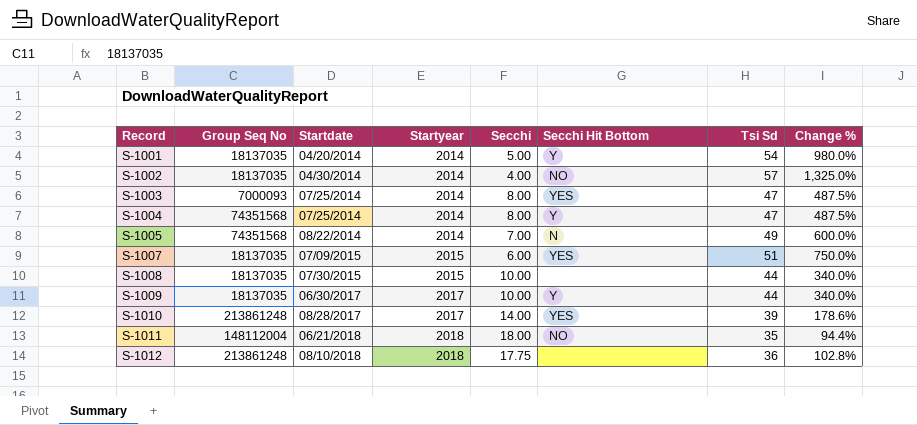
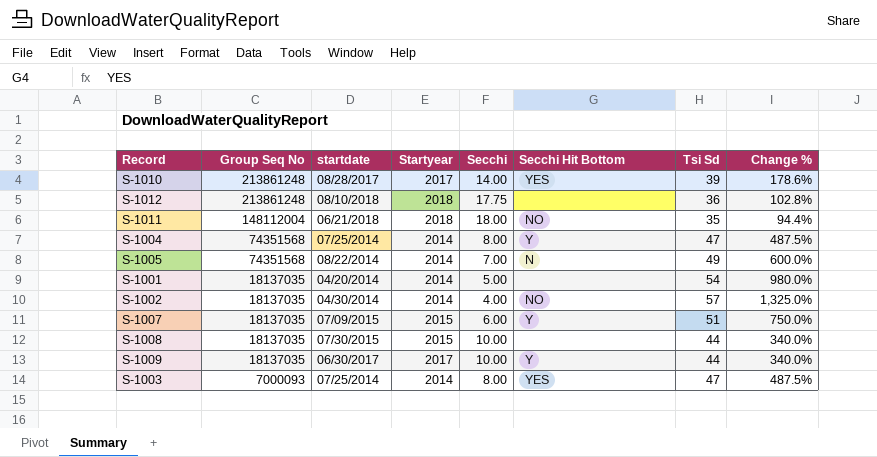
row order: Record ascending -> Group Seq No descending
column name: Startdate -> startdate
S-1001 | Secchi Hit Bottom: Y -> none
S-1007 | Secchi Hit Bottom: YES -> Y

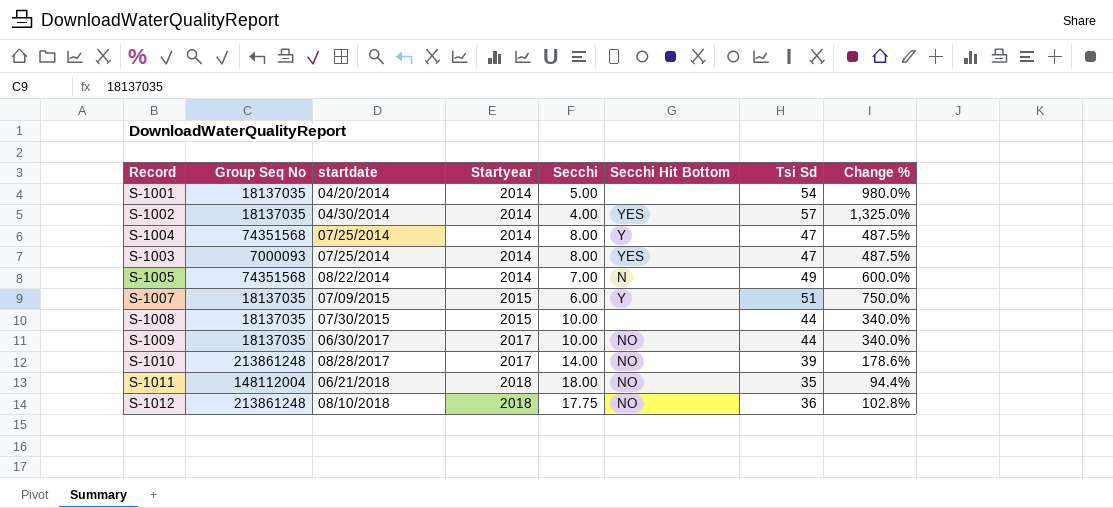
row order: Group Seq No descending -> startdate ascending
S-1002 | Secchi Hit Bottom: NO -> YES
S-1009 | Secchi Hit Bottom: Y -> NO
S-1010 | Secchi Hit Bottom: YES -> NO
S-1012 | Secchi Hit Bottom: none -> NO

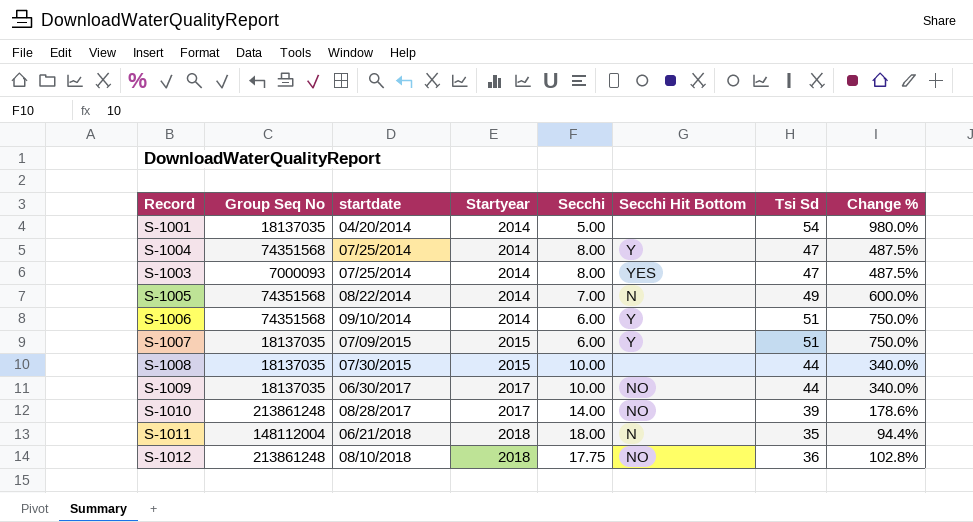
row S-1002: 18137035 | 04/30/2014 | 2014 | 4.00 | YES | 57 | 1,325.0% -> none
row S-1006: none -> 74351568 | 09/10/2014 | 2014 | 6.00 | Y | 51 | 750.0%
S-1011 | Secchi Hit Bottom: NO -> N

